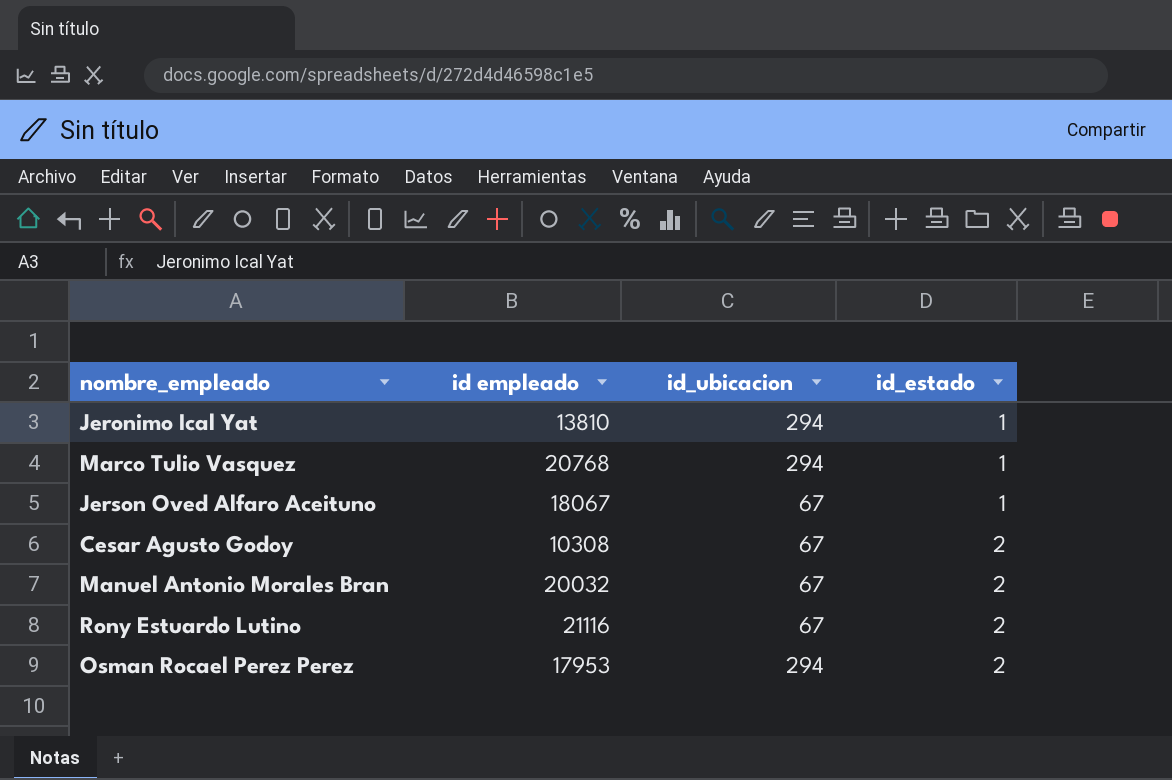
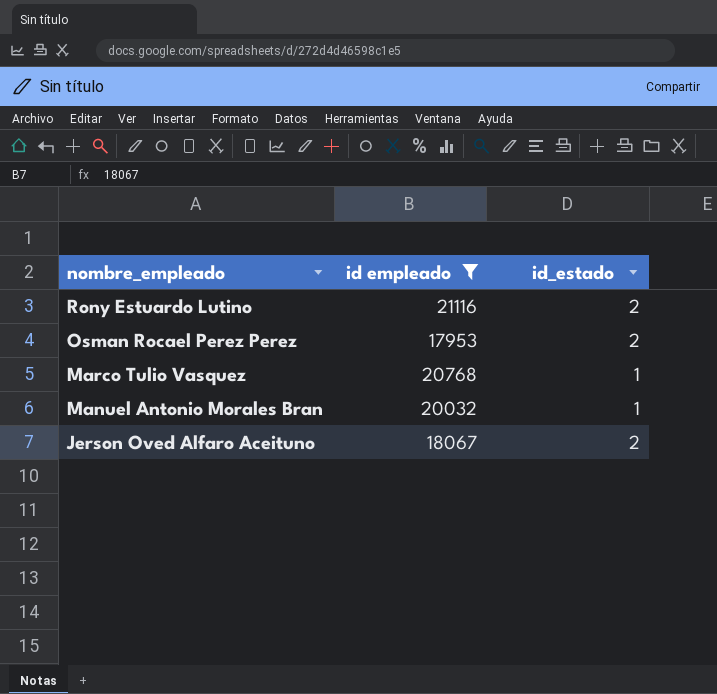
filter: none -> id empleado >= 17953
row order: id_estado ascending -> nombre_empleado descending
column id_ubicacion | position: 3 -> none
Manuel Antonio Morales Bran | id_estado: 2 -> 1
Jerson Oved Alfaro Aceituno | id_estado: 1 -> 2

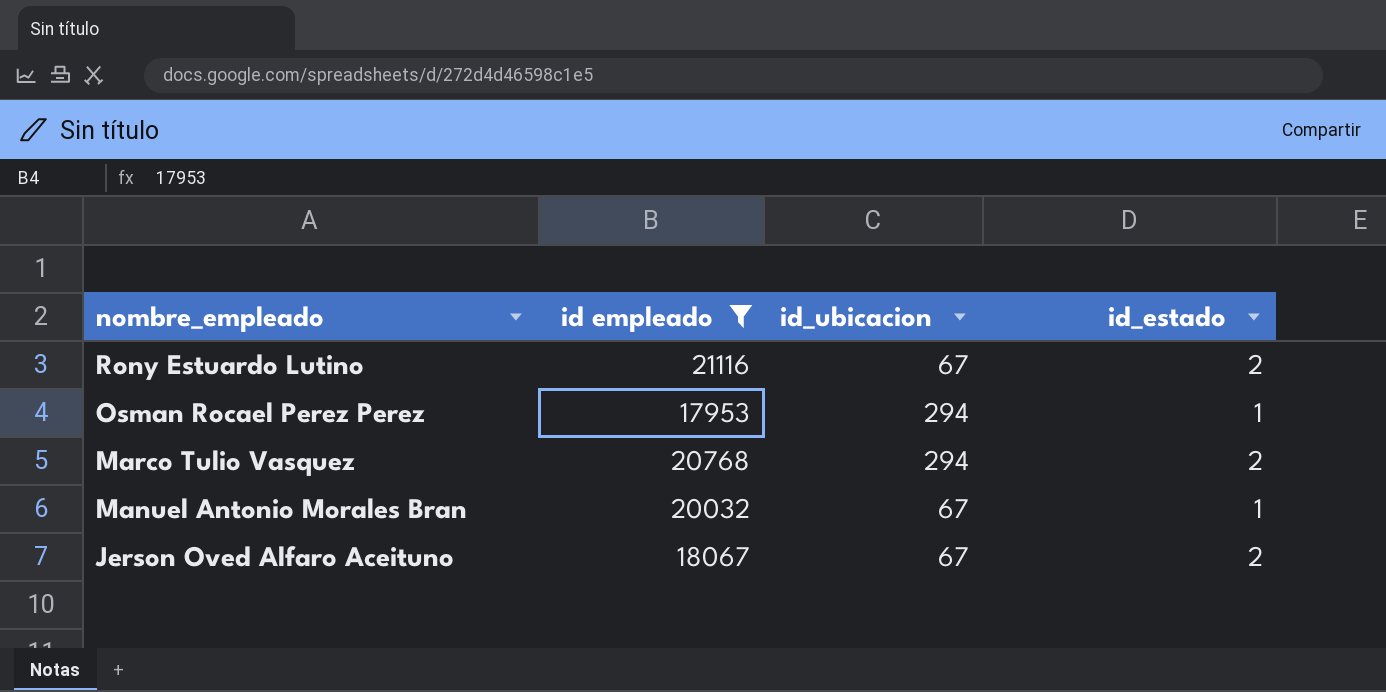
column id_ubicacion | position: none -> 3
Osman Rocael Perez Perez | id_estado: 2 -> 1
Marco Tulio Vasquez | id_estado: 1 -> 2

